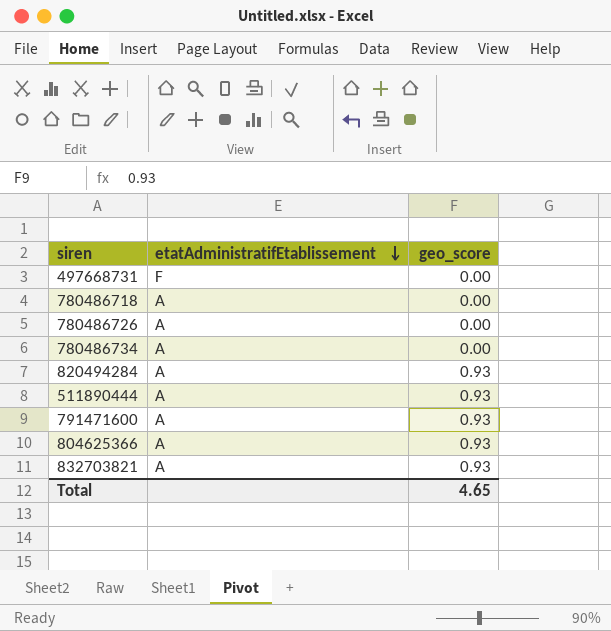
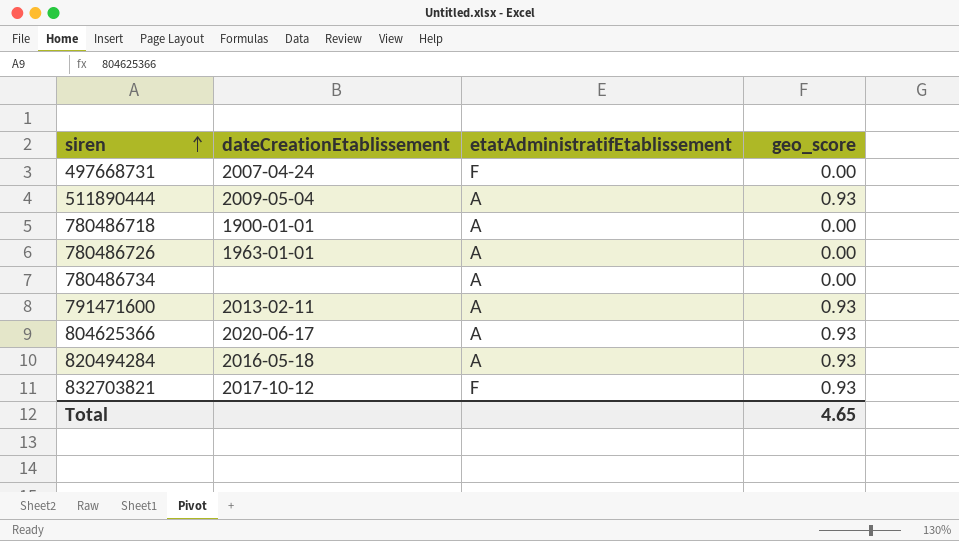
row order: etatAdministratifEtablissement descending -> siren ascending
column dateCreationEtablissement | position: none -> 2
832703821 | etatAdministratifEtablissement: A -> F

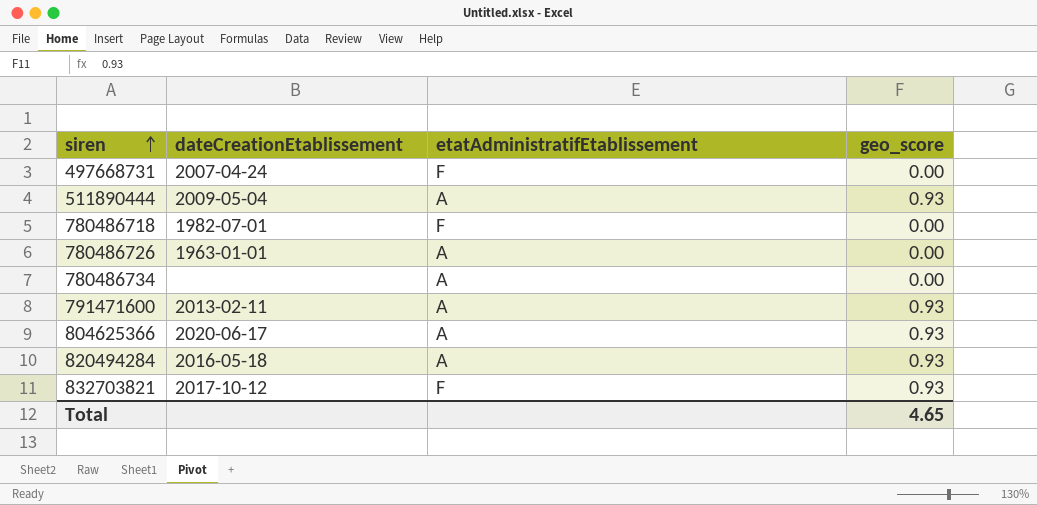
780486718 | dateCreationEtablissement: 1900-01-01 -> 1982-07-01
780486718 | etatAdministratifEtablissement: A -> F

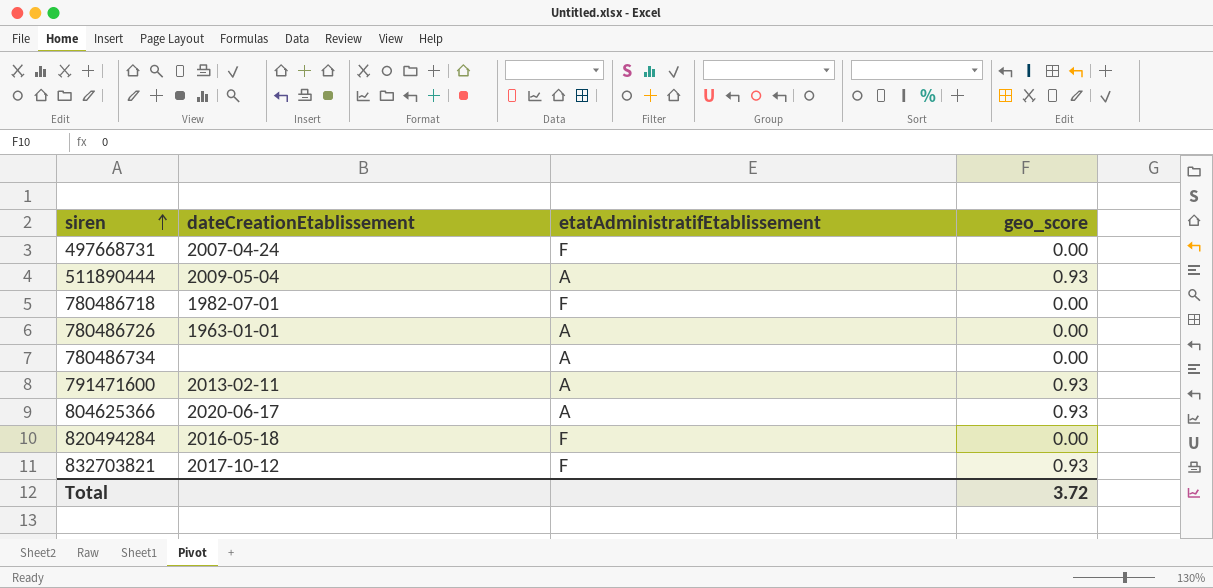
820494284 | etatAdministratifEtablissement: A -> F
820494284 | geo_score: 0.93 -> 0.00
Total | geo_score: 4.65 -> 3.72

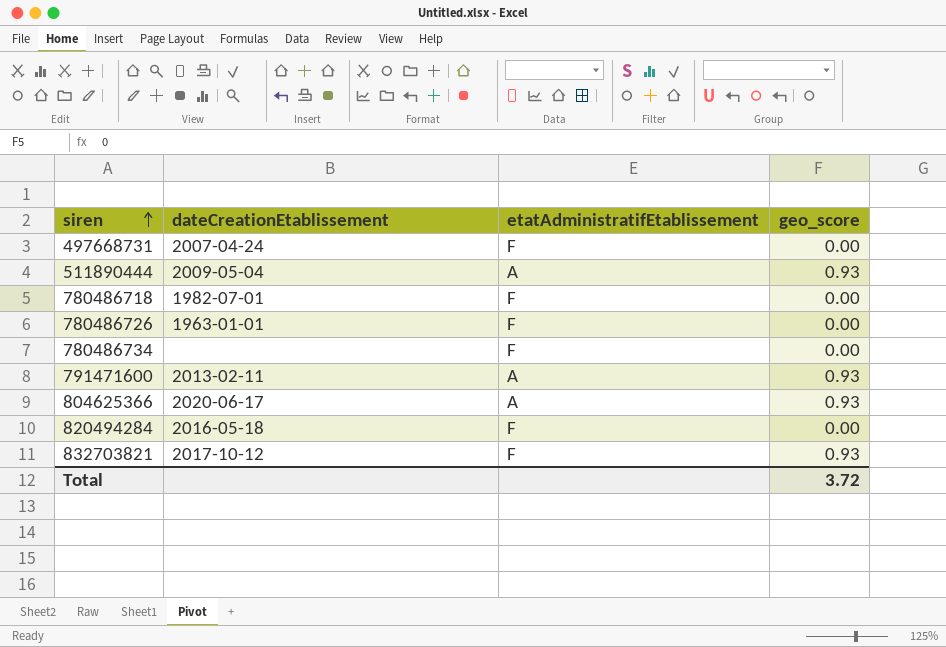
780486726 | etatAdministratifEtablissement: A -> F
780486734 | etatAdministratifEtablissement: A -> F

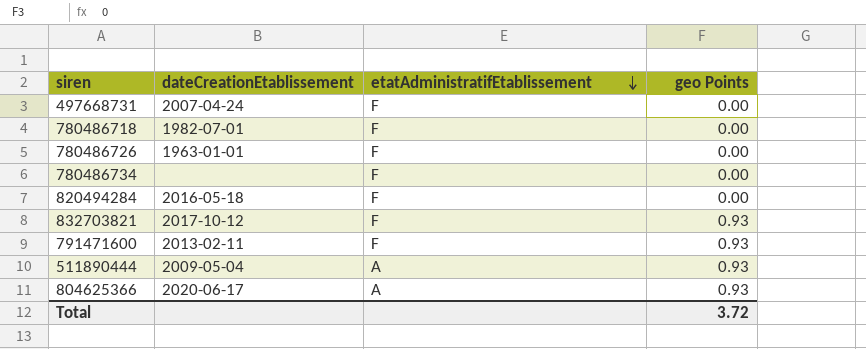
row order: siren ascending -> etatAdministratifEtablissement descending
column name: geo_score -> geo Points
791471600 | etatAdministratifEtablissement: A -> F

